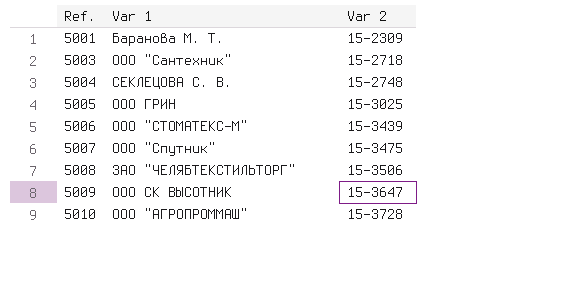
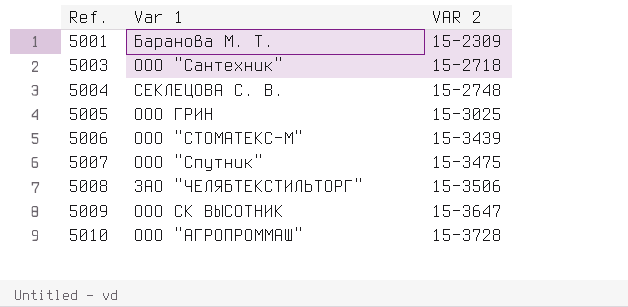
column name: Var 2 -> VAR 2

